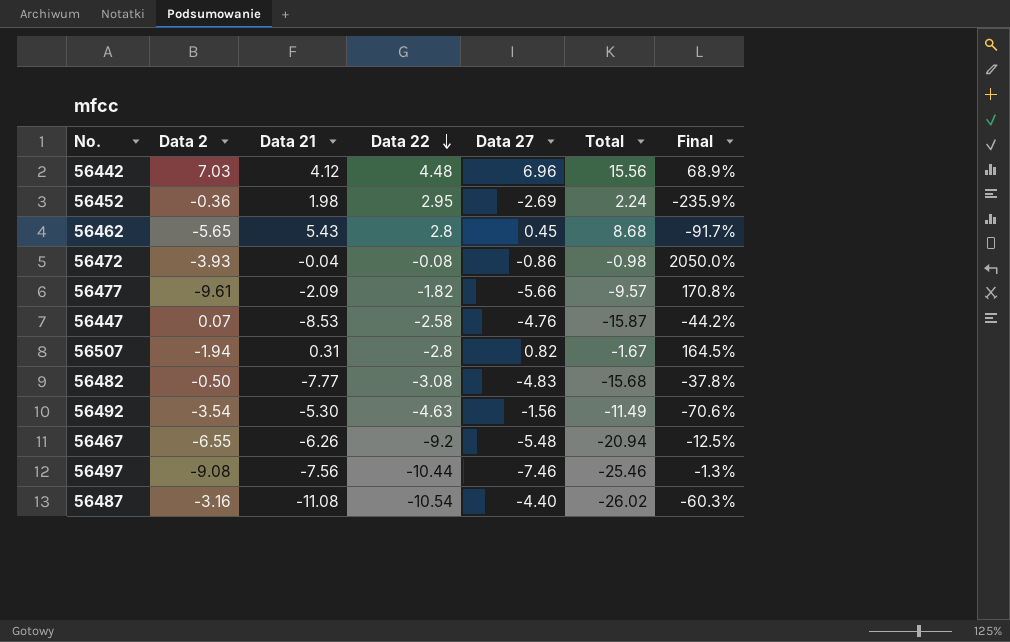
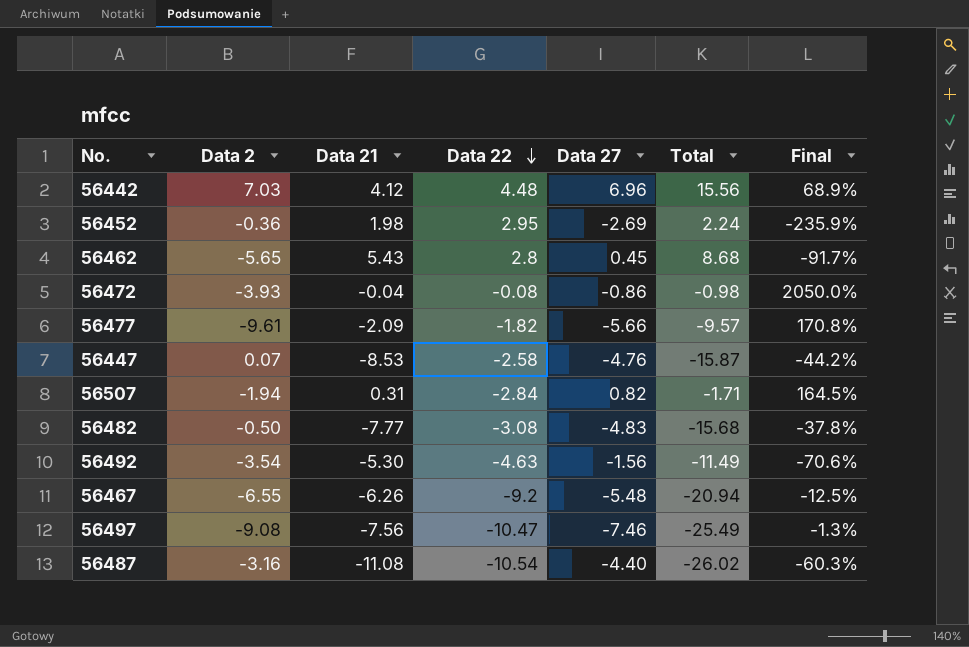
56507 | Data 22: -2.8 -> -2.84
56507 | Total: -1.67 -> -1.71
56497 | Data 22: -10.44 -> -10.47
56497 | Total: -25.46 -> -25.49

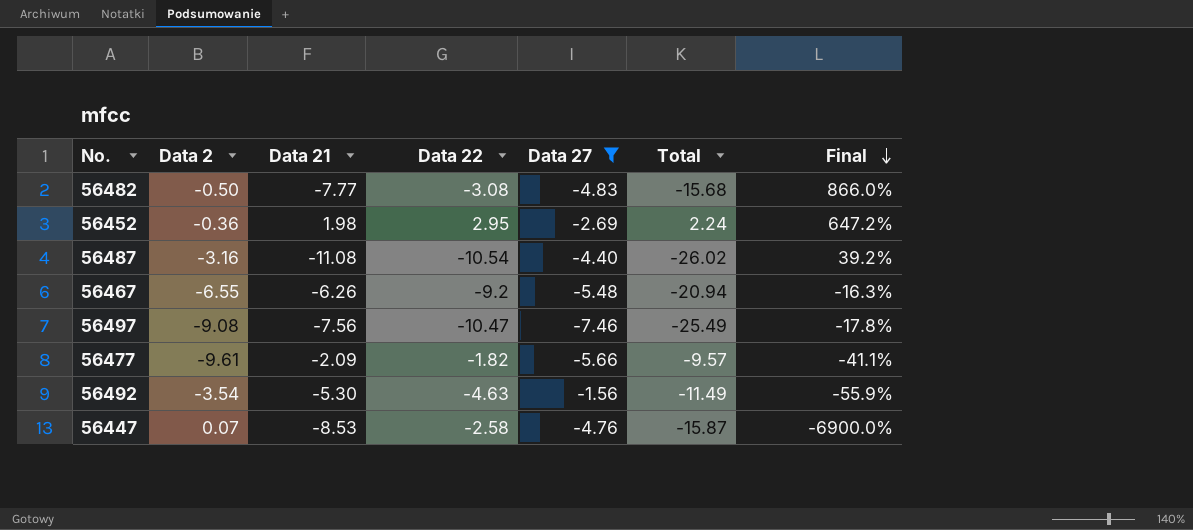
filter: none -> Data 27 <= -1.56
row order: Data 22 descending -> Final descending
column Final | formula: ([Data 27] - [Data 21]) / [Data 21] -> ([Data 27] - [Data 2]) / [Data 2]

